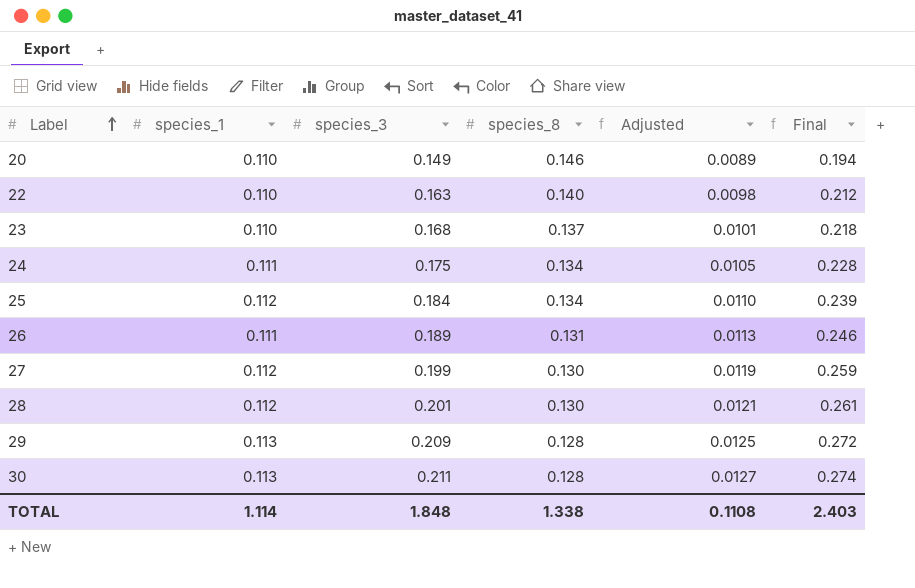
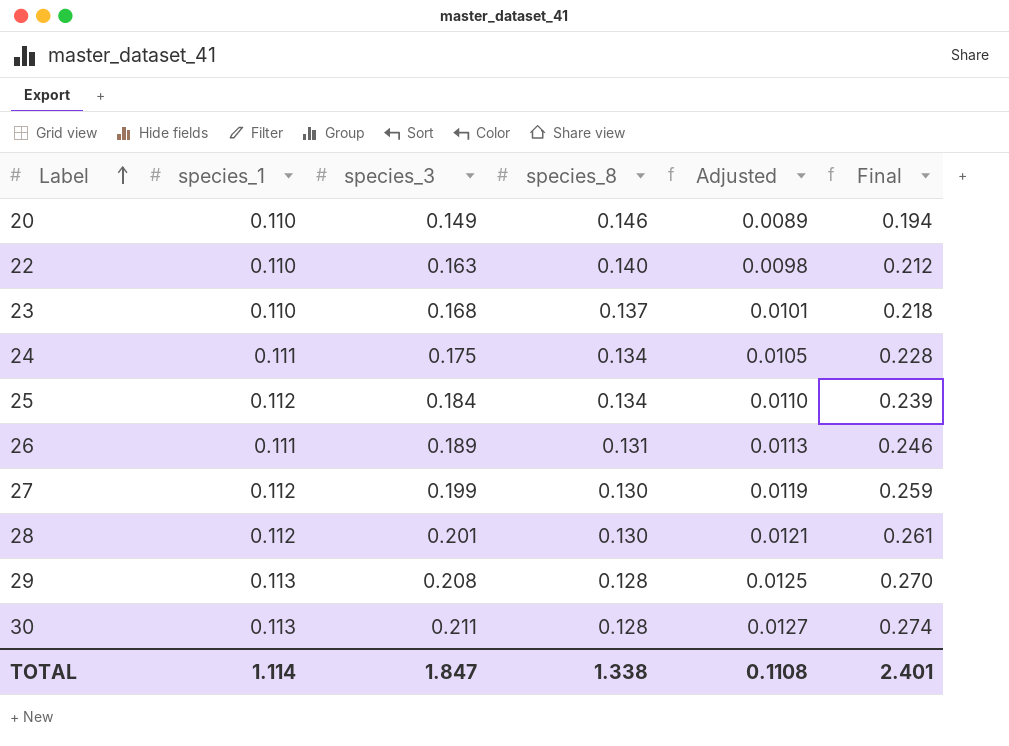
29 | species_3: 0.209 -> 0.208
29 | Final: 0.272 -> 0.270
TOTAL | species_3: 1.848 -> 1.847
TOTAL | Final: 2.403 -> 2.401

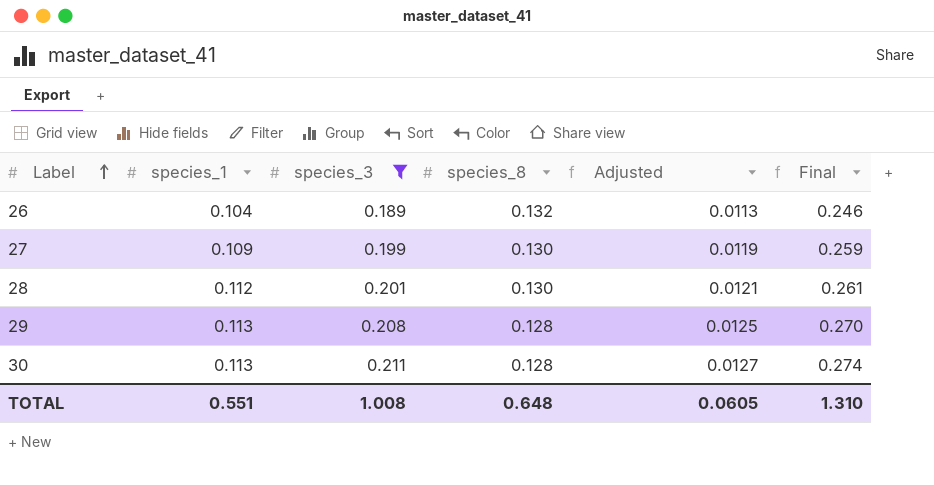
filter: none -> species_3 >= 0.189
26 | species_1: 0.111 -> 0.104
26 | species_8: 0.131 -> 0.132
27 | species_1: 0.112 -> 0.109
TOTAL | species_1: 1.114 -> 0.551
TOTAL | species_3: 1.847 -> 1.008
TOTAL | species_8: 1.338 -> 0.648
TOTAL | Adjusted: 0.1108 -> 0.0605
TOTAL | Final: 2.401 -> 1.310

